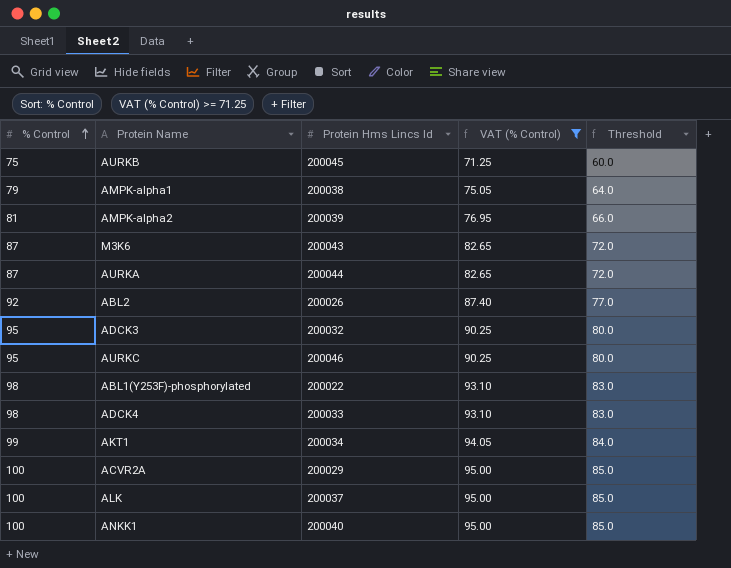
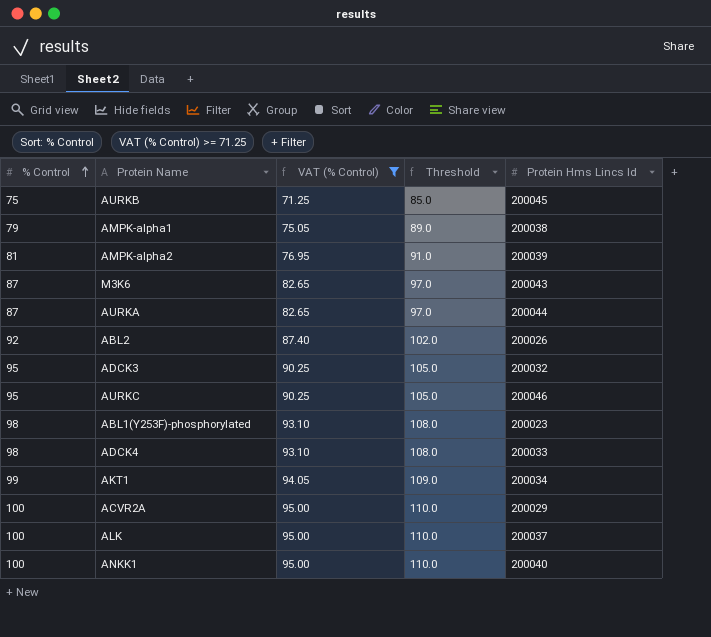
column Threshold | formula: [% Control] - 15 -> [% Control] + 10
column Protein Hms Lincs Id | position: 3 -> 5
ABL1(Y253F)-phosphorylated | Protein Hms Lincs Id: 200022 -> 200023

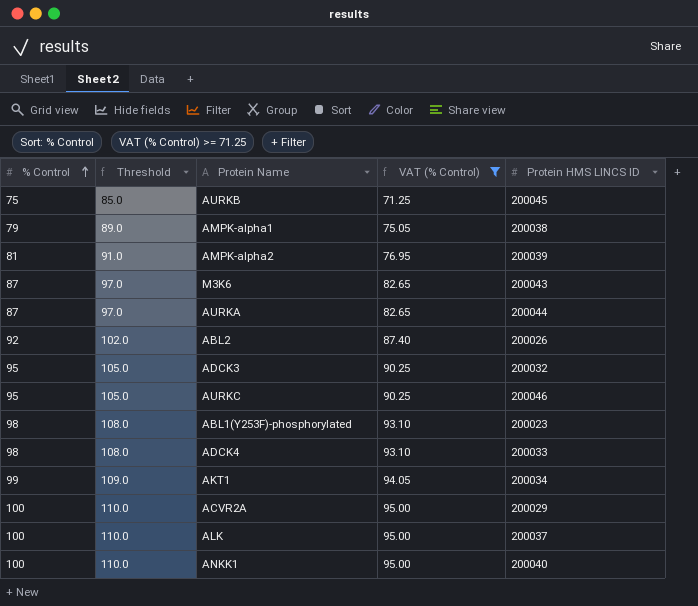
column Threshold | position: 4 -> 2
column name: Protein Hms Lincs Id -> Protein HMS LINCS ID

